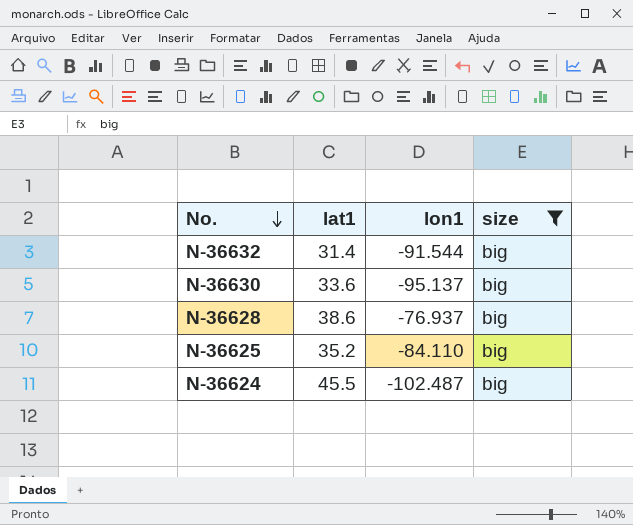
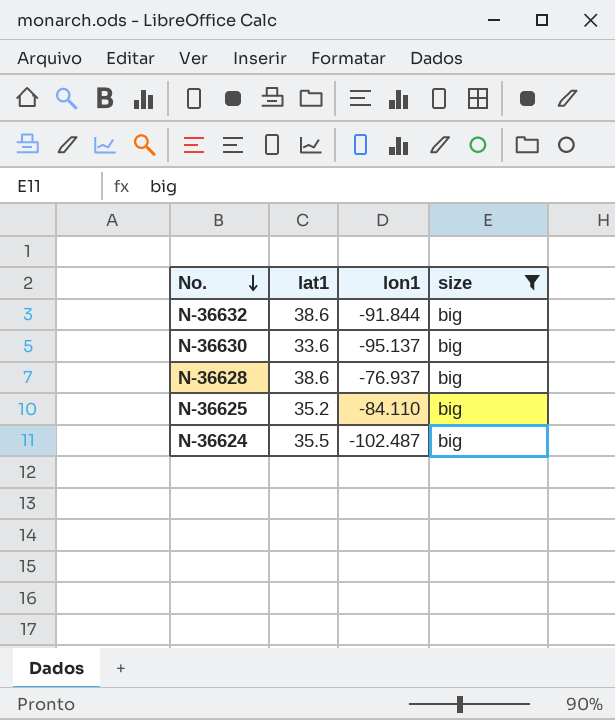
N-36632 | lat1: 31.4 -> 38.6
N-36632 | lon1: -91.544 -> -91.844
N-36624 | lat1: 45.5 -> 35.5

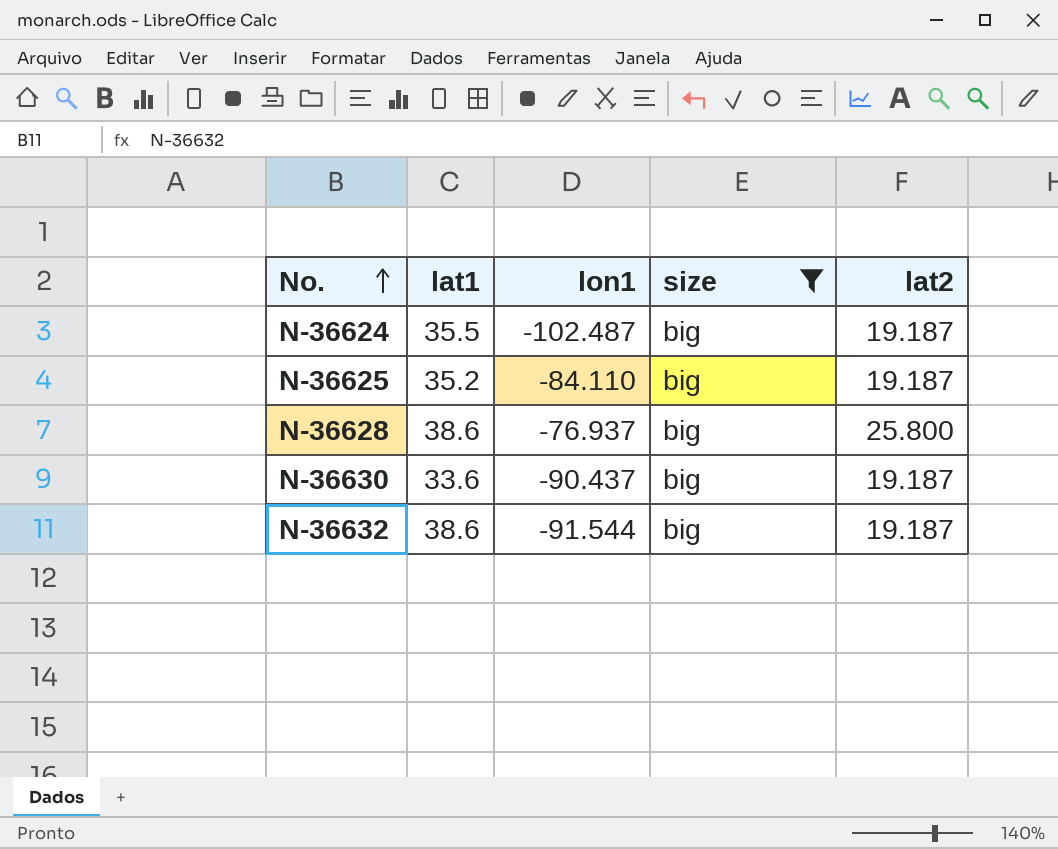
row order: No. descending -> No. ascending
column lat2 | position: none -> 5
N-36630 | lon1: -95.137 -> -90.437
N-36632 | lon1: -91.844 -> -91.544

